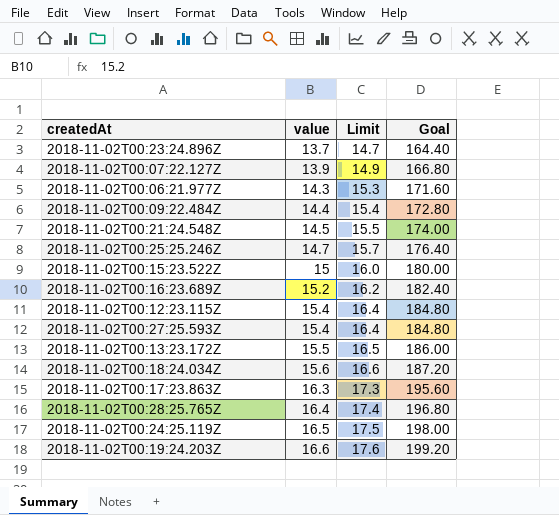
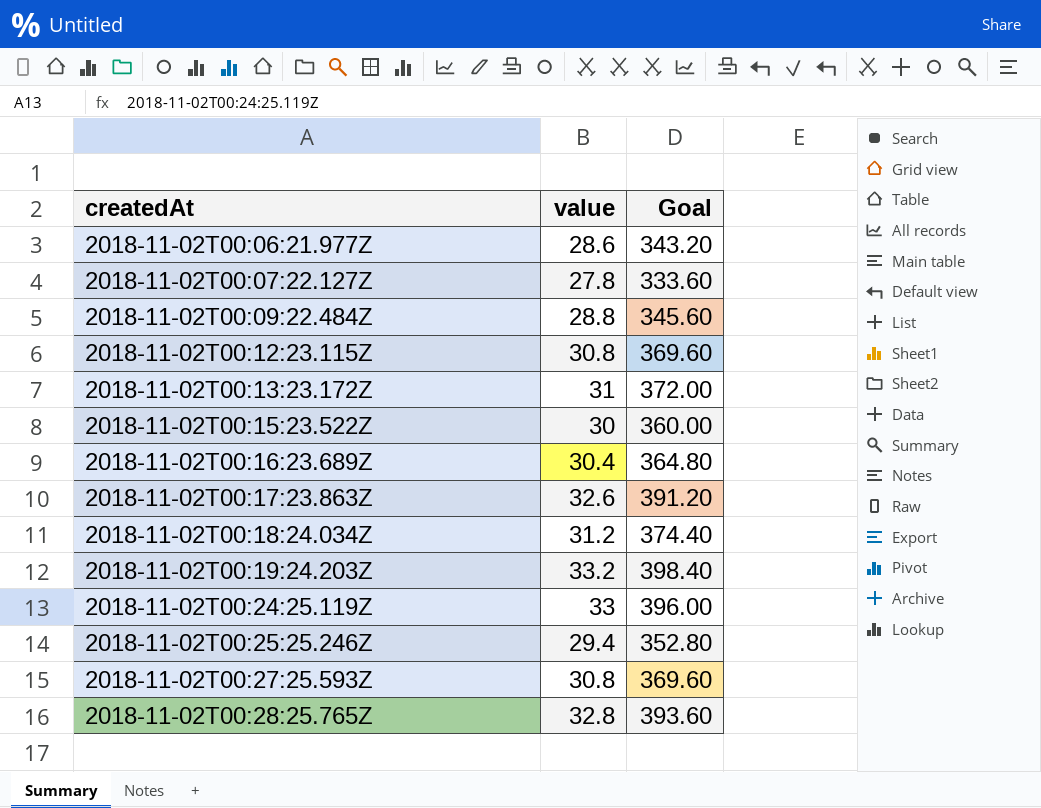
row order: value ascending -> createdAt ascending
column Limit | formula: [value] + 1 -> none
row 2018-11-02T00:23:24.896Z: 13.7 | 14.7 | 164.40 -> none
row 2018-11-02T00:21:24.548Z: 14.5 | 15.5 | 174.00 -> none
2018-11-02T00:06:21.977Z | value: 14.3 -> 28.6
2018-11-02T00:06:21.977Z | Goal: 171.60 -> 343.20
2018-11-02T00:07:22.127Z | value: 13.9 -> 27.8
2018-11-02T00:07:22.127Z | Goal: 166.80 -> 333.60
2018-11-02T00:09:22.484Z | value: 14.4 -> 28.8
2018-11-02T00:09:22.484Z | Goal: 172.80 -> 345.60
2018-11-02T00:12:23.115Z | value: 15.4 -> 30.8
2018-11-02T00:12:23.115Z | Goal: 184.80 -> 369.60
2018-11-02T00:13:23.172Z | value: 15.5 -> 31
2018-11-02T00:13:23.172Z | Goal: 186.00 -> 372.00
2018-11-02T00:15:23.522Z | value: 15 -> 30
2018-11-02T00:15:23.522Z | Goal: 180.00 -> 360.00
2018-11-02T00:16:23.689Z | value: 15.2 -> 30.4
2018-11-02T00:16:23.689Z | Goal: 182.40 -> 364.80
2018-11-02T00:17:23.863Z | value: 16.3 -> 32.6
2018-11-02T00:17:23.863Z | Goal: 195.60 -> 391.20
2018-11-02T00:18:24.034Z | value: 15.6 -> 31.2
2018-11-02T00:18:24.034Z | Goal: 187.20 -> 374.40
2018-11-02T00:19:24.203Z | value: 16.6 -> 33.2
2018-11-02T00:19:24.203Z | Goal: 199.20 -> 398.40
2018-11-02T00:24:25.119Z | value: 16.5 -> 33
2018-11-02T00:24:25.119Z | Goal: 198.00 -> 396.00
2018-11-02T00:25:25.246Z | value: 14.7 -> 29.4
2018-11-02T00:25:25.246Z | Goal: 176.40 -> 352.80
2018-11-02T00:27:25.593Z | value: 15.4 -> 30.8
2018-11-02T00:27:25.593Z | Goal: 184.80 -> 369.60
2018-11-02T00:28:25.765Z | value: 16.4 -> 32.8
2018-11-02T00:28:25.765Z | Goal: 196.80 -> 393.60

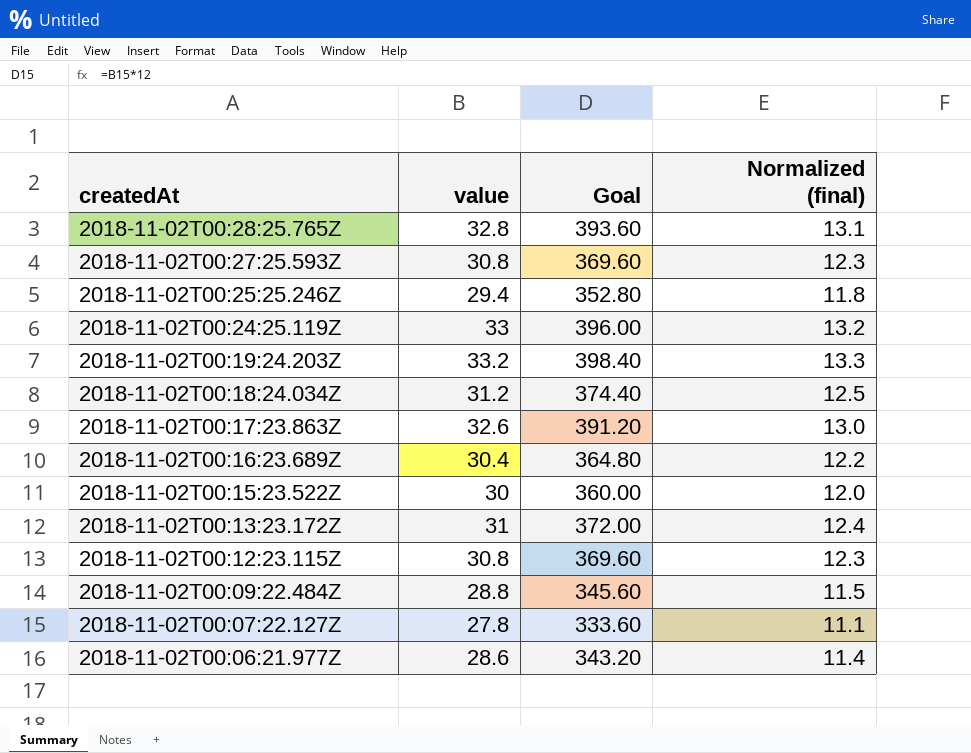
row order: createdAt ascending -> createdAt descending
column Normalized (final) | formula: none -> [value] * 0.4

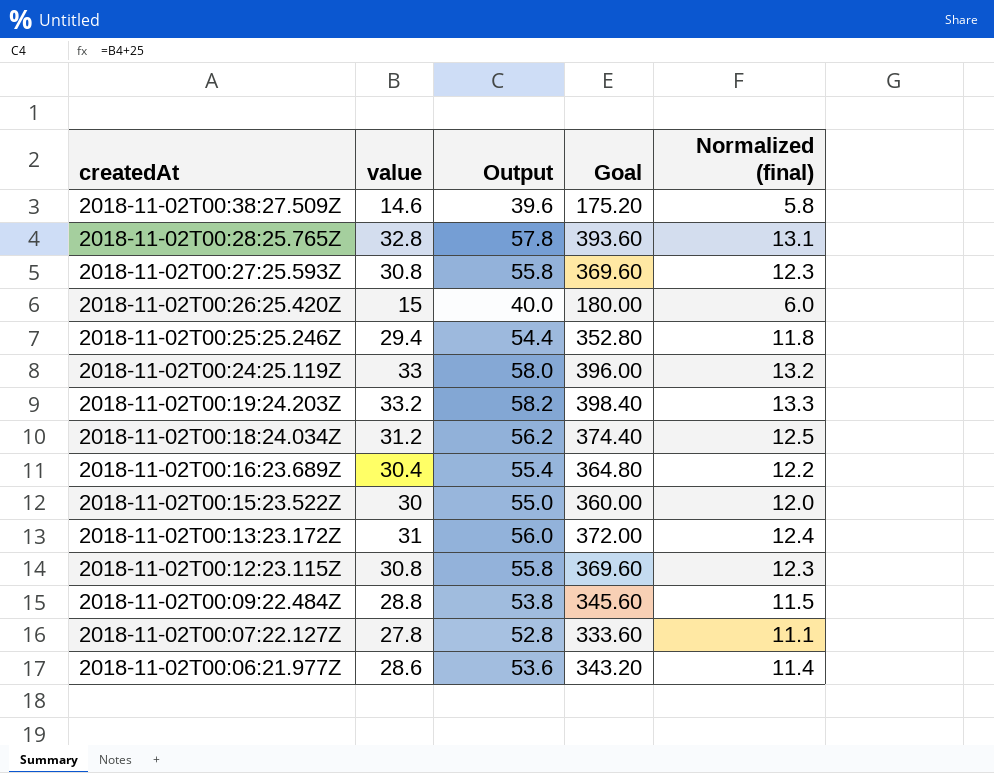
column Output | formula: none -> [value] + 25
row 2018-11-02T00:17:23.863Z: 32.6 | 391.20 | 13.0 -> none
row 2018-11-02T00:38:27.509Z: none -> 14.6 | 39.6 | 175.20 | 5.8
row 2018-11-02T00:26:25.420Z: none -> 15 | 40.0 | 180.00 | 6.0

